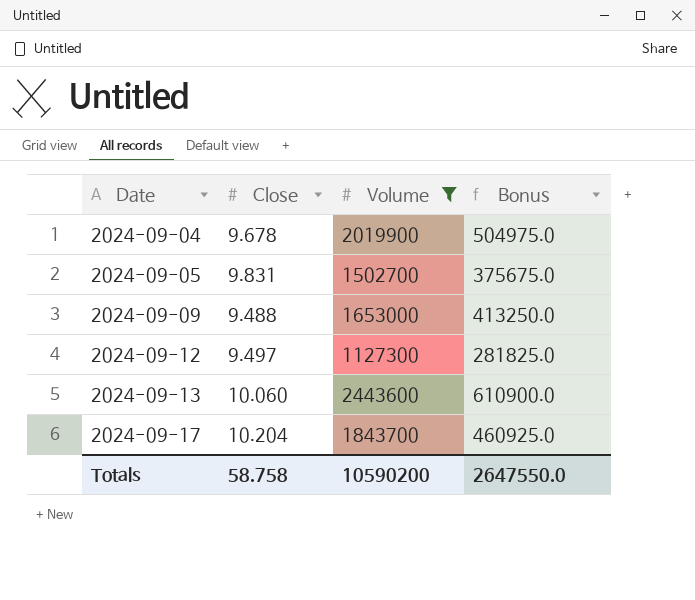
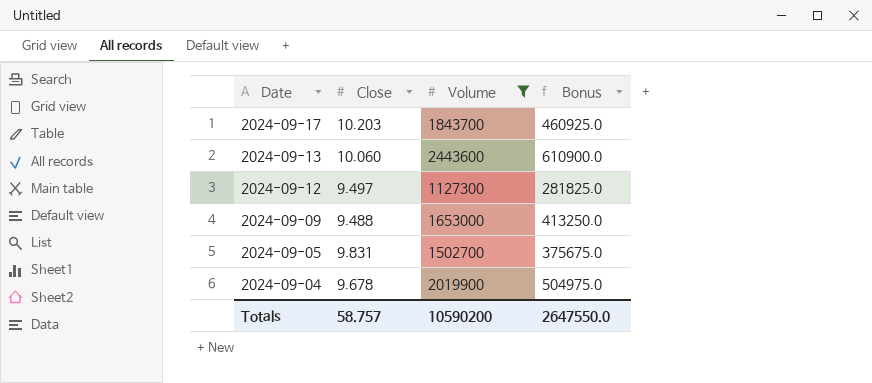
row order: Date ascending -> Date descending
2024-09-17 | Close: 10.204 -> 10.203
Totals | Close: 58.758 -> 58.757

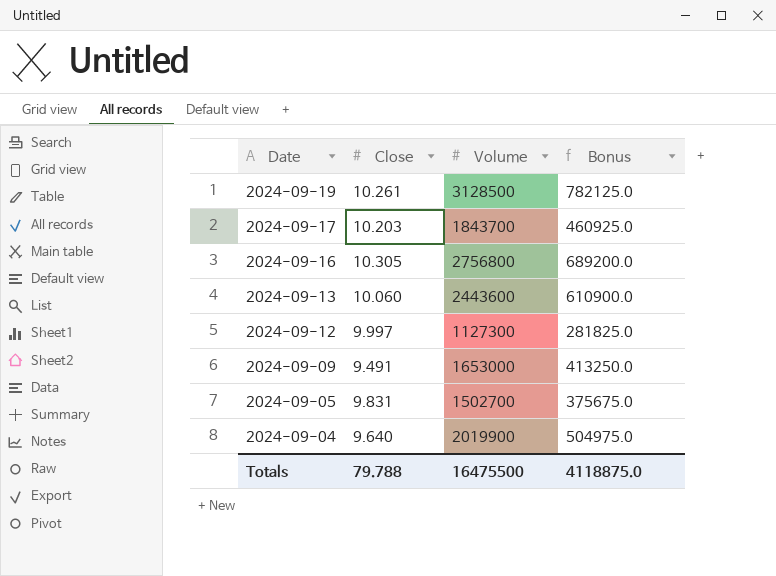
filter: Volume <= 2443600 -> none
2024-09-12 | Close: 9.497 -> 9.997
2024-09-09 | Close: 9.488 -> 9.491
2024-09-04 | Close: 9.678 -> 9.640
Totals | Close: 58.757 -> 79.788
Totals | Volume: 10590200 -> 16475500
Totals | Bonus: 2647550.0 -> 4118875.0

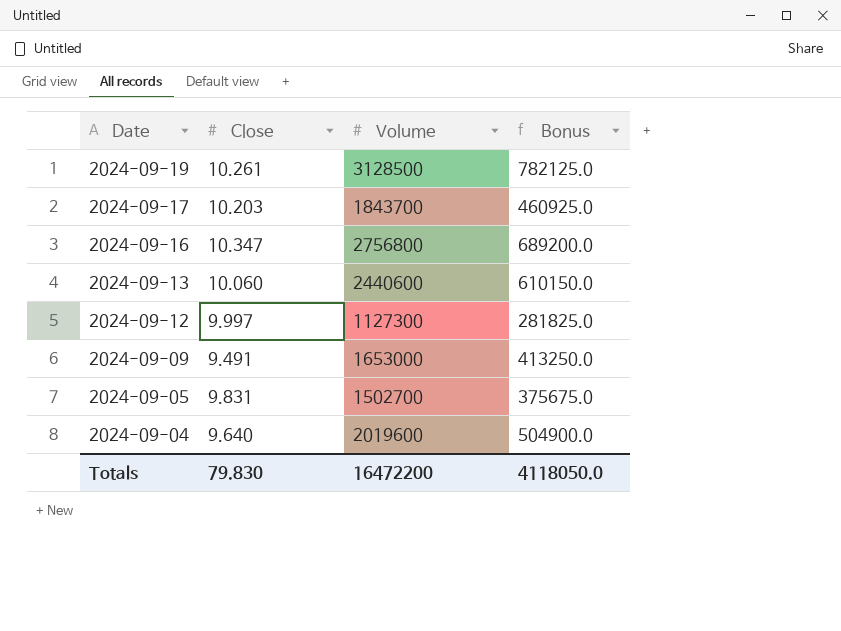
2024-09-16 | Close: 10.305 -> 10.347
2024-09-13 | Volume: 2443600 -> 2440600
2024-09-13 | Bonus: 610900.0 -> 610150.0
2024-09-04 | Volume: 2019900 -> 2019600
2024-09-04 | Bonus: 504975.0 -> 504900.0
Totals | Close: 79.788 -> 79.830
Totals | Volume: 16475500 -> 16472200
Totals | Bonus: 4118875.0 -> 4118050.0

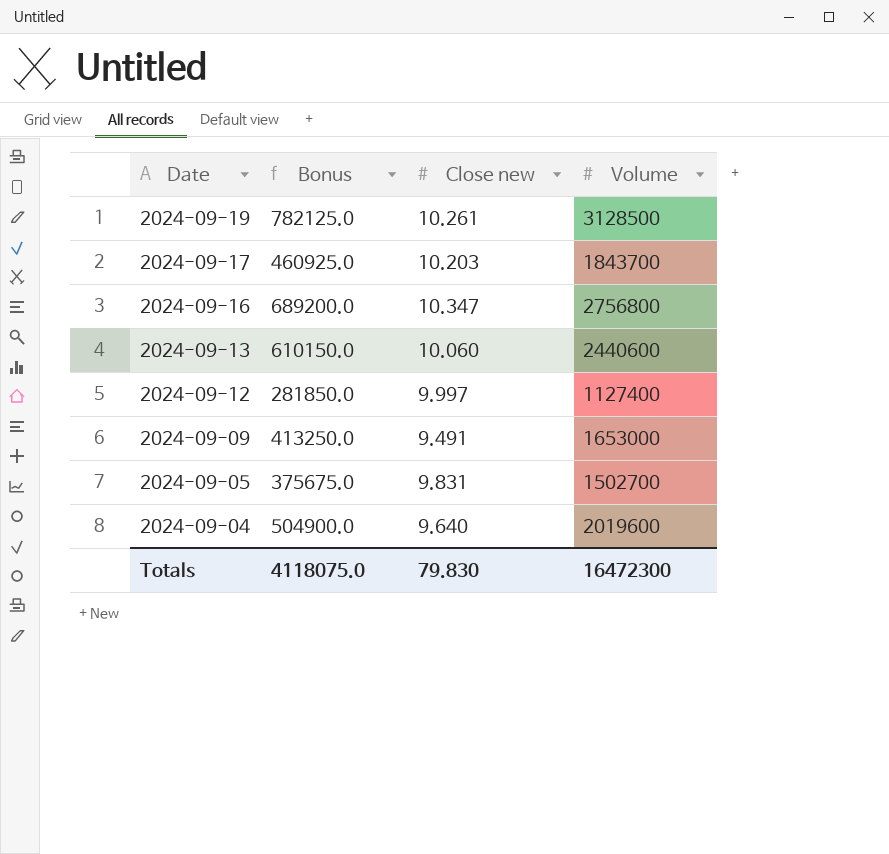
column Bonus | position: 4 -> 2
column name: Close -> Close new
2024-09-12 | Bonus: 281825.0 -> 281850.0
2024-09-12 | Volume: 1127300 -> 1127400
Totals | Bonus: 4118050.0 -> 4118075.0
Totals | Volume: 16472200 -> 16472300

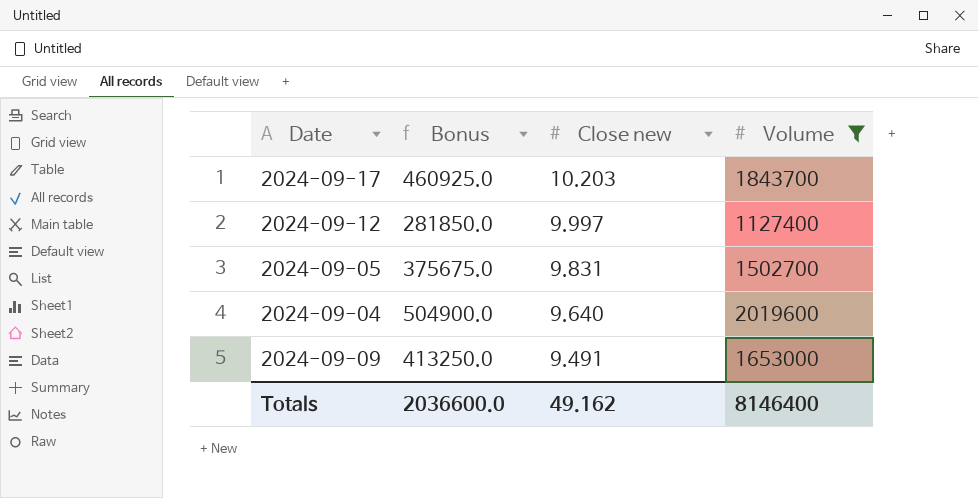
filter: none -> Volume <= 2019600
row order: Date descending -> Close new descending
Totals | Bonus: 4118075.0 -> 2036600.0
Totals | Close new: 79.830 -> 49.162
Totals | Volume: 16472300 -> 8146400

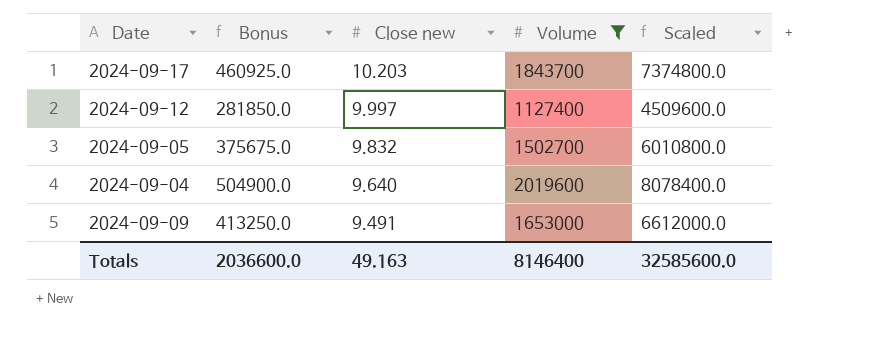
column Scaled | formula: none -> [Volume] * 4
2024-09-05 | Close new: 9.831 -> 9.832
Totals | Close new: 49.162 -> 49.163

